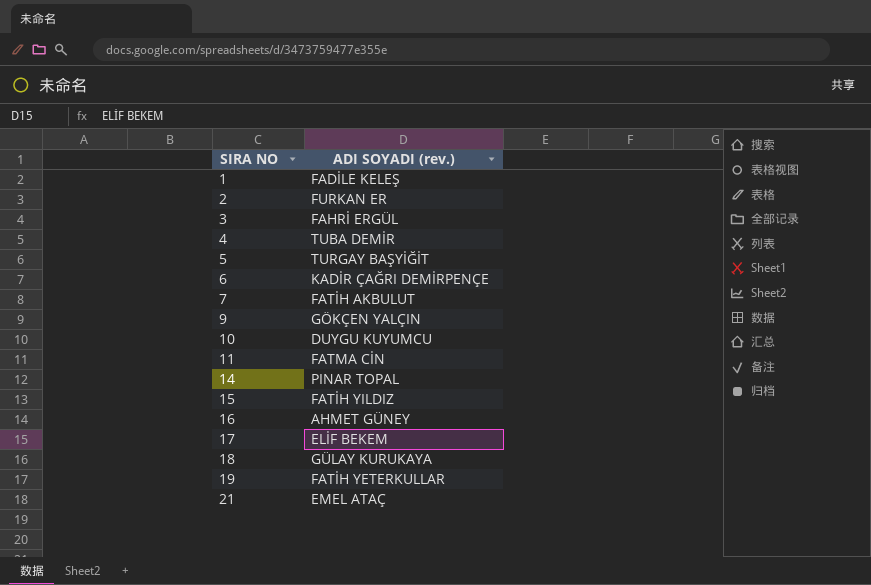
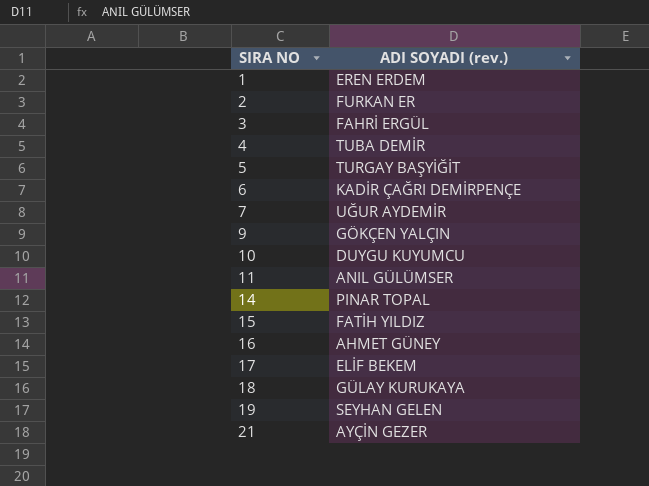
1 | ADI SOYADI (rev.): FADİLE KELEŞ -> EREN ERDEM
7 | ADI SOYADI (rev.): FATİH AKBULUT -> UĞUR AYDEMİR
11 | ADI SOYADI (rev.): FATMA CİN -> ANIL GÜLÜMSER
19 | ADI SOYADI (rev.): FATİH YETERKULLAR -> SEYHAN GELEN
21 | ADI SOYADI (rev.): EMEL ATAÇ -> AYÇİN GEZER

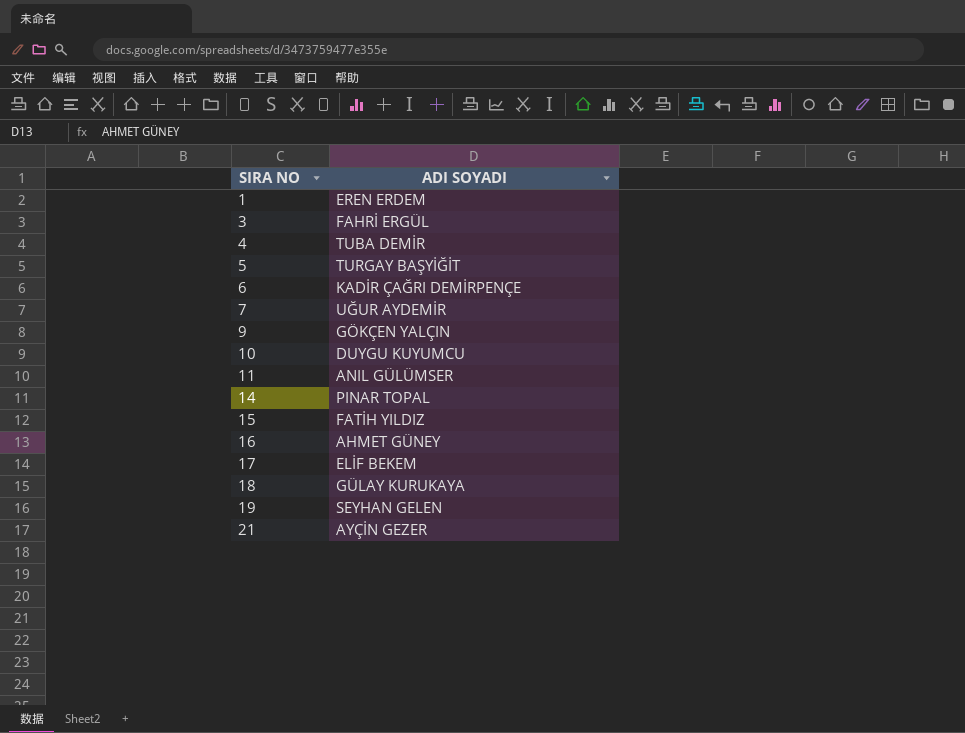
column name: ADI SOYADI (rev.) -> ADI SOYADI
row 2: FURKAN ER -> none

